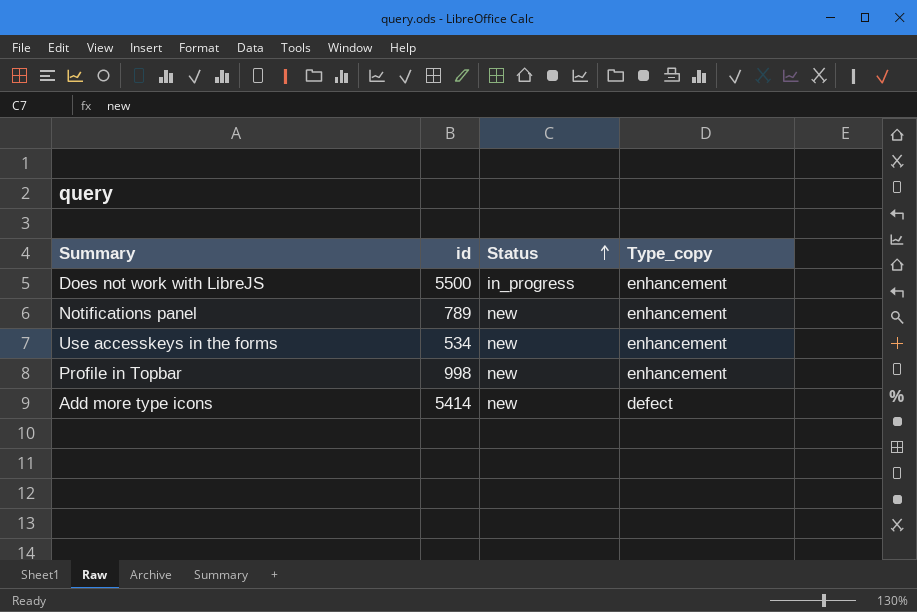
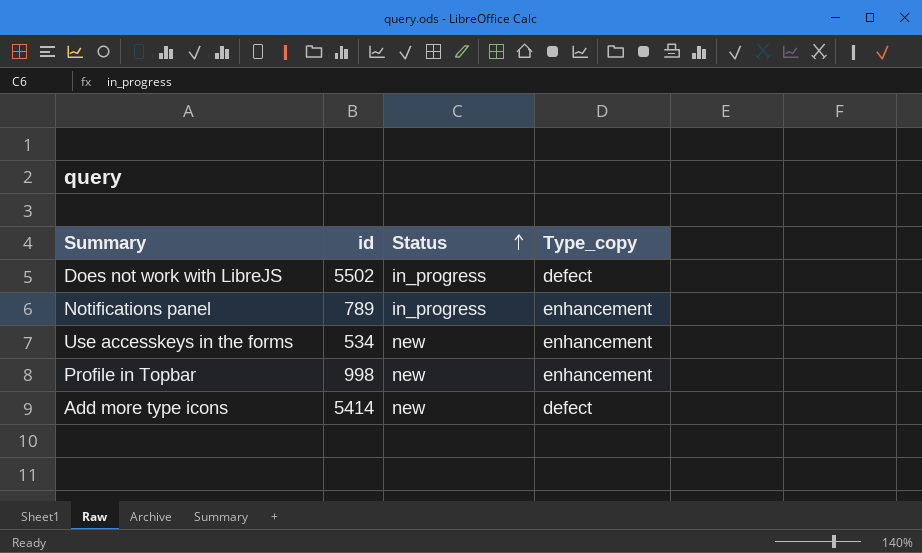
Does not work with LibreJS | id: 5500 -> 5502
Does not work with LibreJS | Type_copy: enhancement -> defect
Notifications panel | Status: new -> in_progress

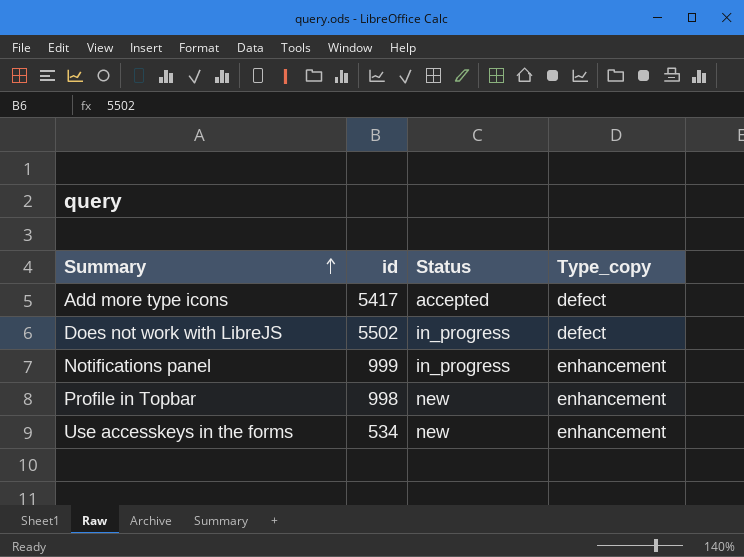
row order: Status ascending -> Summary ascending
Add more type icons | id: 5414 -> 5417
Add more type icons | Status: new -> accepted
Notifications panel | id: 789 -> 999

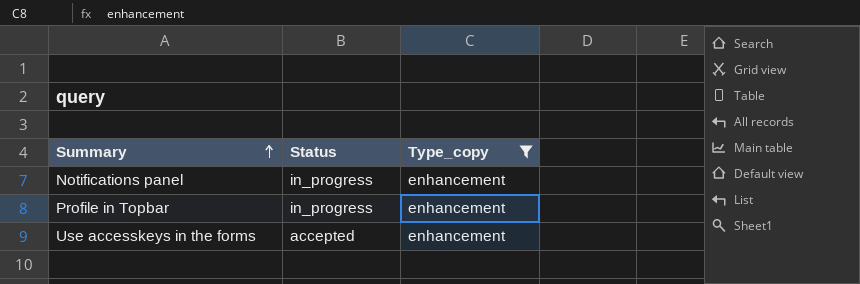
filter: none -> Type_copy = enhancement
column id | position: 2 -> none
Profile in Topbar | Status: new -> in_progress
Use accesskeys in the forms | Status: new -> accepted

